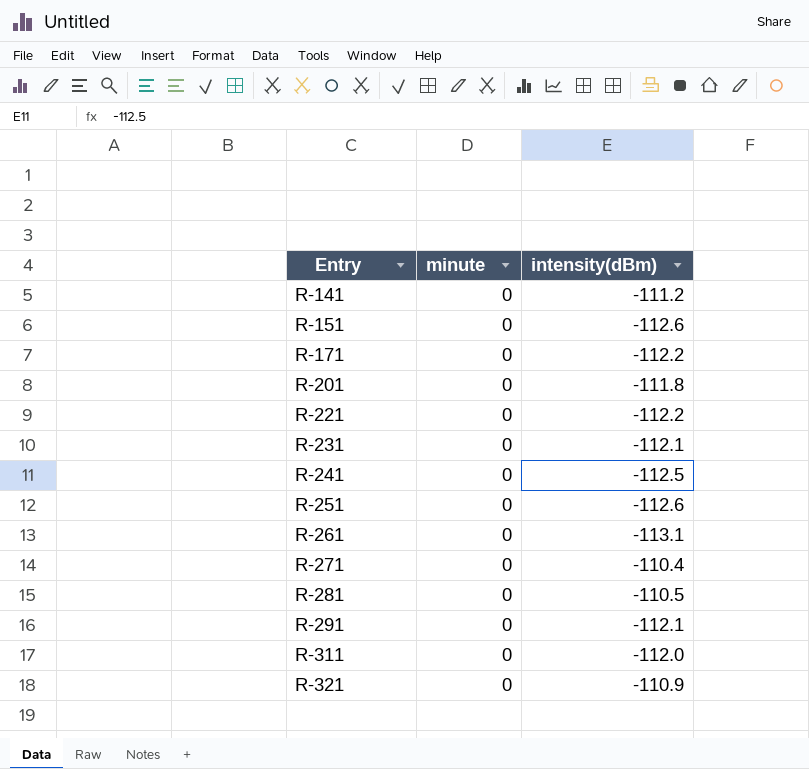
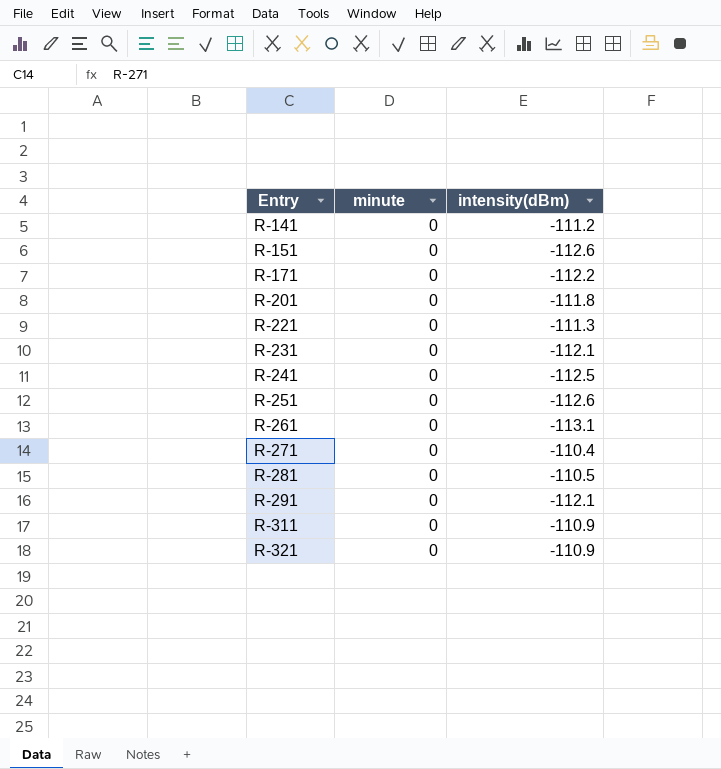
R-221 | intensity(dBm): -112.2 -> -111.3
R-311 | intensity(dBm): -112.0 -> -110.9

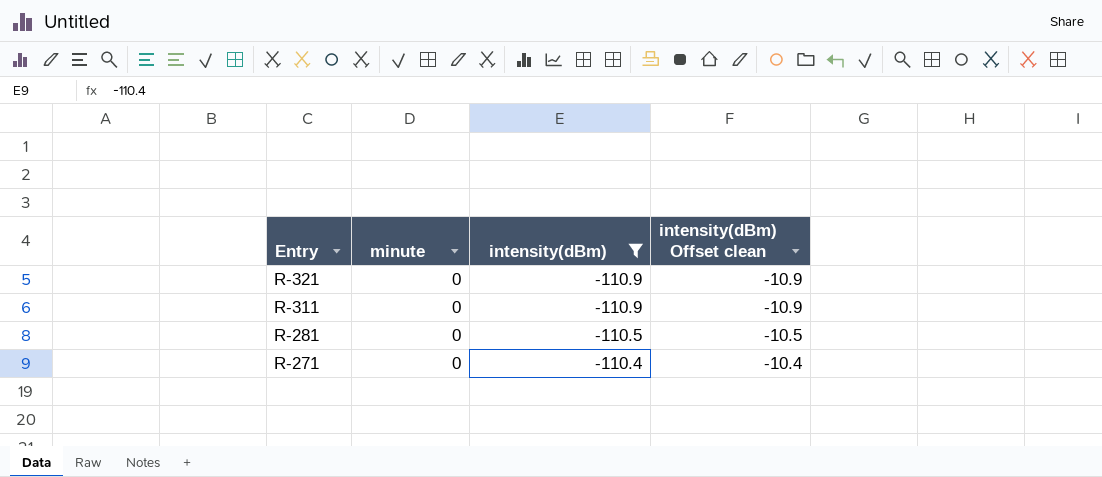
filter: none -> intensity(dBm) >= -110.9
row order: Entry ascending -> Entry descending
column intensity(dBm) Offset clean | formula: none -> [intensity(dBm)] + 100

